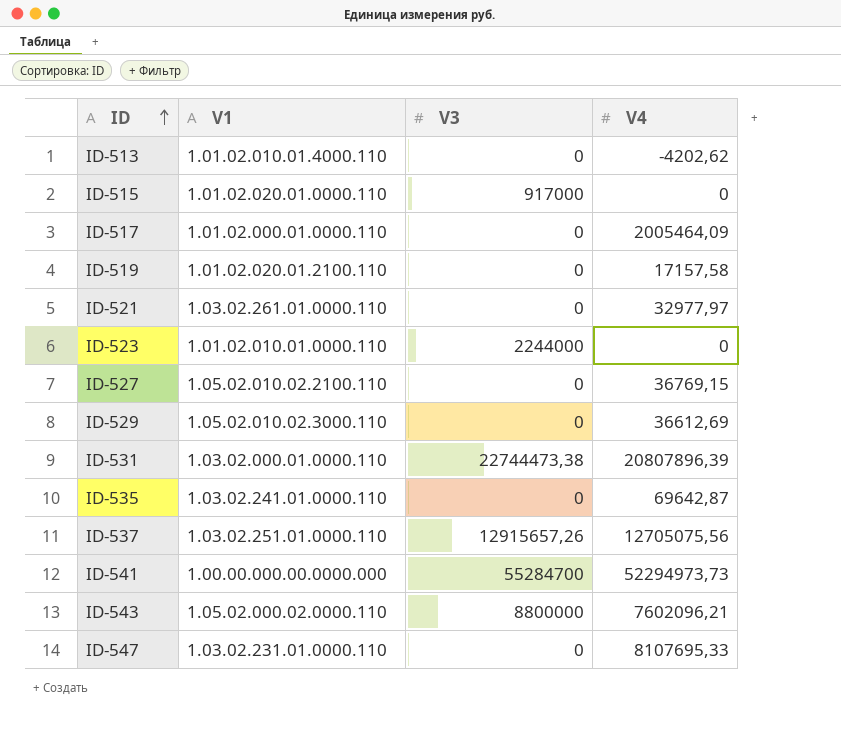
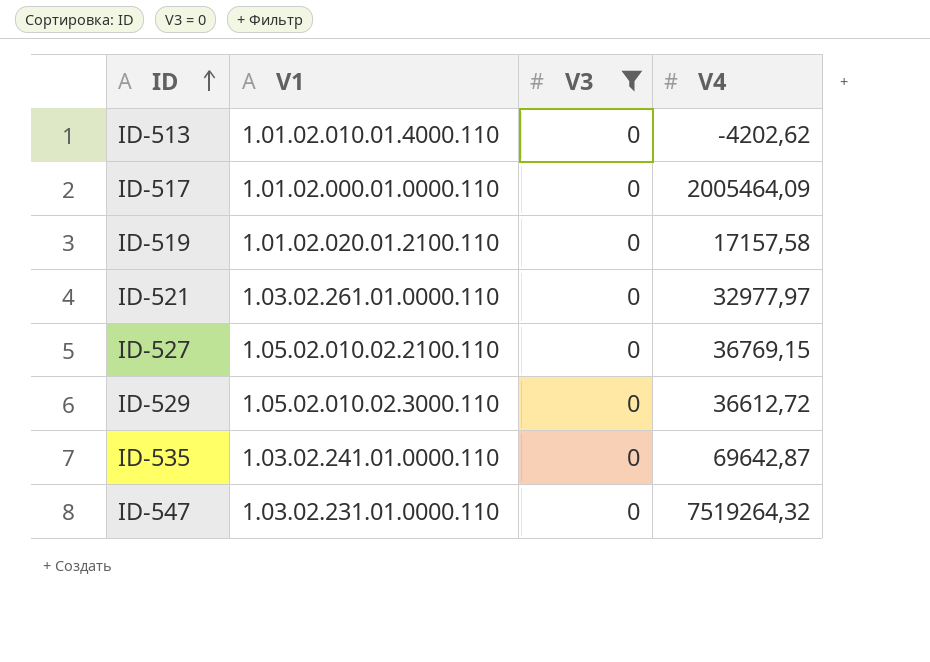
filter: none -> V3 = 0
ID-529 | V4: 36612,69 -> 36612,72
ID-547 | V4: 8107695,33 -> 7519264,32

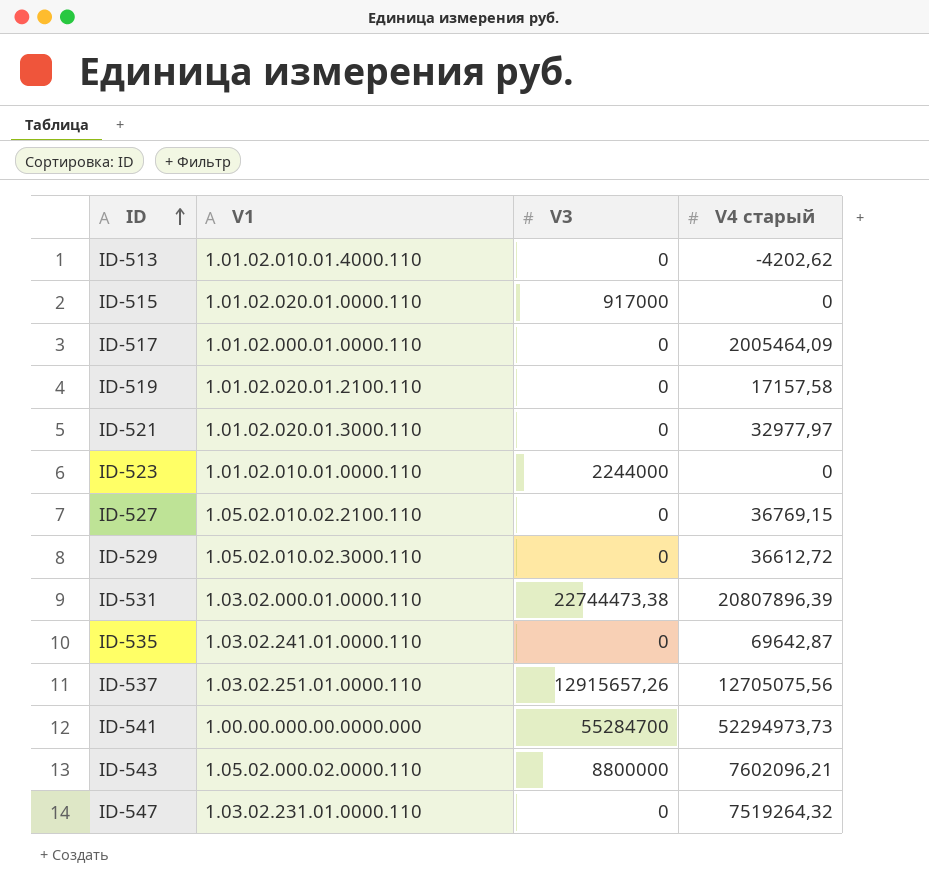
filter: V3 = 0 -> none
column name: V4 -> V4 старый
ID-521 | V1: 1.03.02.261.01.0000.110 -> 1.01.02.020.01.3000.110

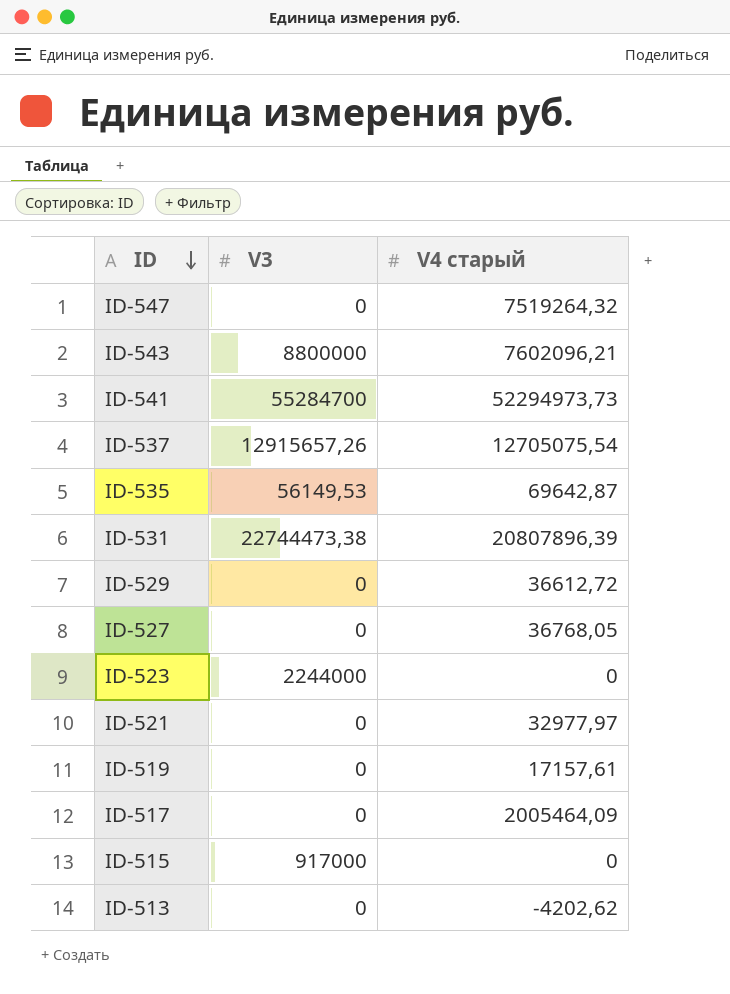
row order: ID ascending -> ID descending
column V1 | position: 2 -> none
ID-537 | V4 старый: 12705075,56 -> 12705075,54
ID-535 | V3: 0 -> 56149,53
ID-527 | V4 старый: 36769,15 -> 36768,05
ID-519 | V4 старый: 17157,58 -> 17157,61

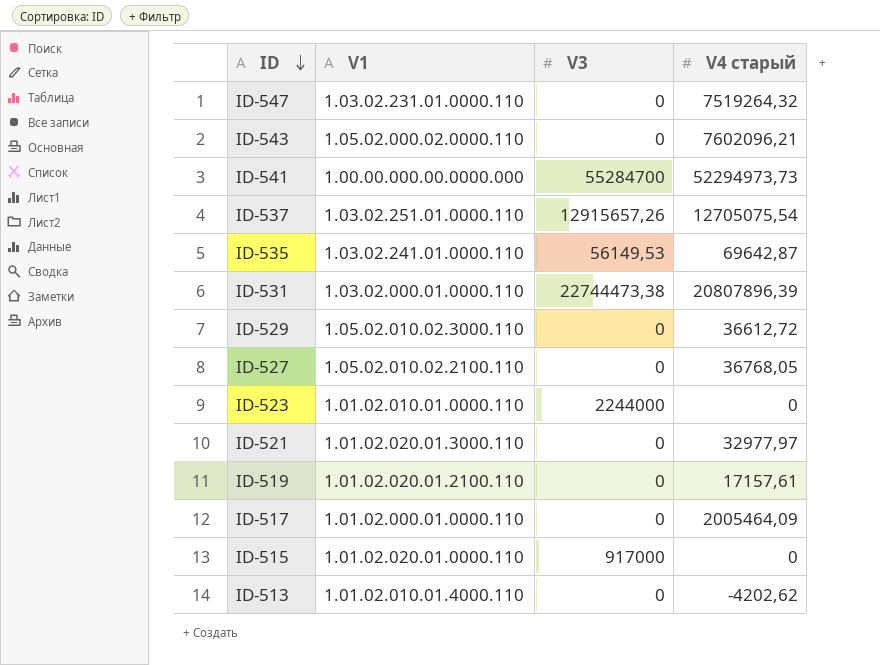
column V1 | position: none -> 2
ID-543 | V3: 8800000 -> 0

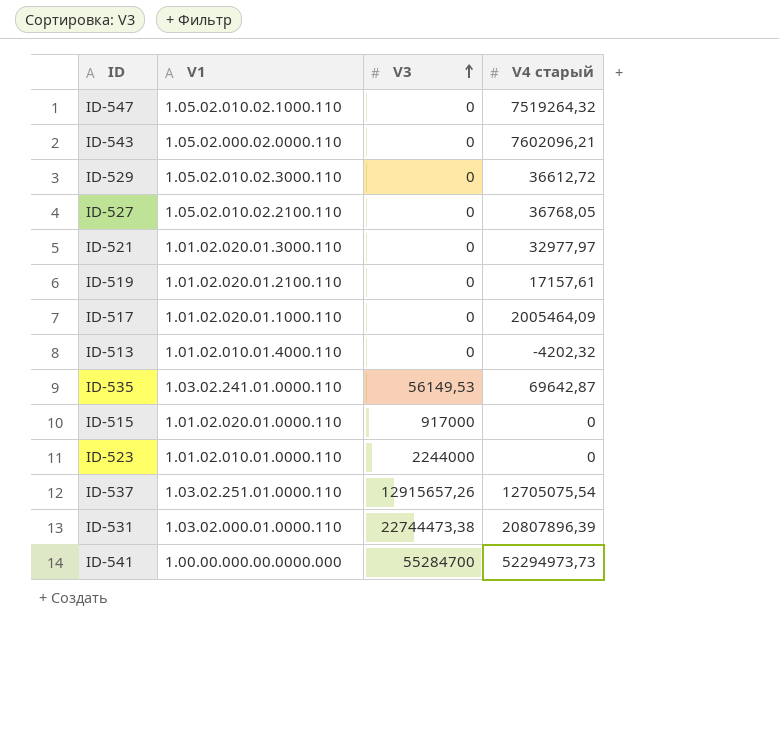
row order: ID descending -> V3 ascending
ID-547 | V1: 1.03.02.231.01.0000.110 -> 1.05.02.010.02.1000.110
ID-517 | V1: 1.01.02.000.01.0000.110 -> 1.01.02.020.01.1000.110
ID-513 | V4 старый: -4202,62 -> -4202,32

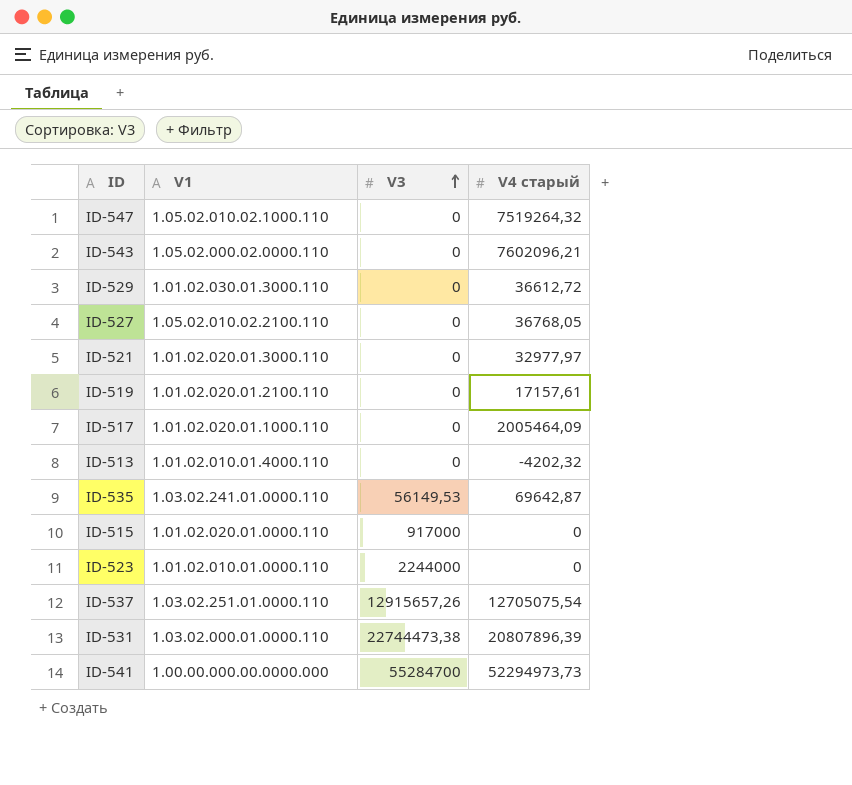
ID-529 | V1: 1.05.02.010.02.3000.110 -> 1.01.02.030.01.3000.110

